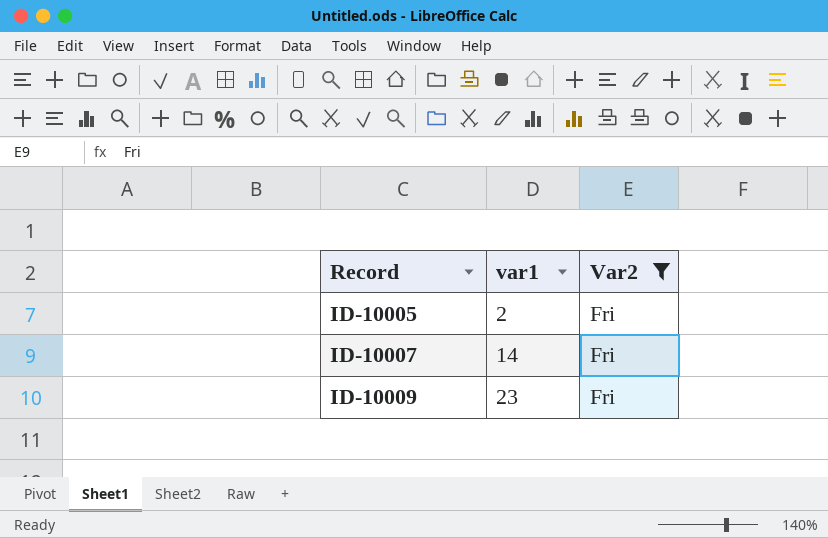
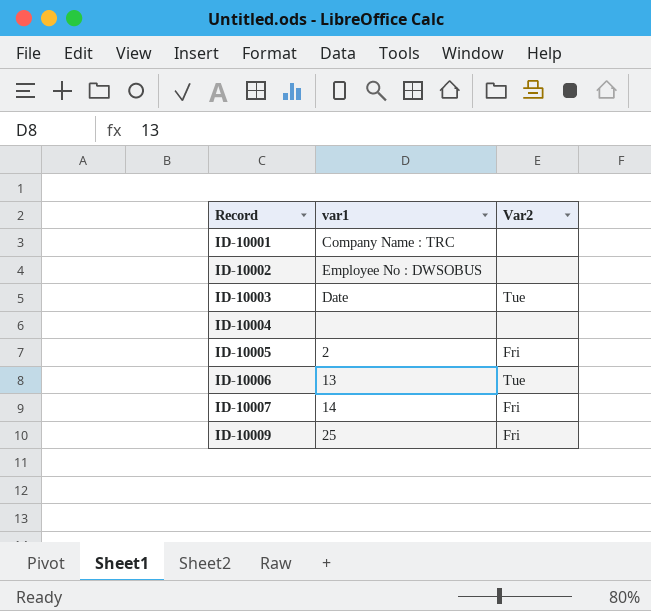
filter: Var2 = Fri -> none
ID-10009 | var1: 23 -> 25

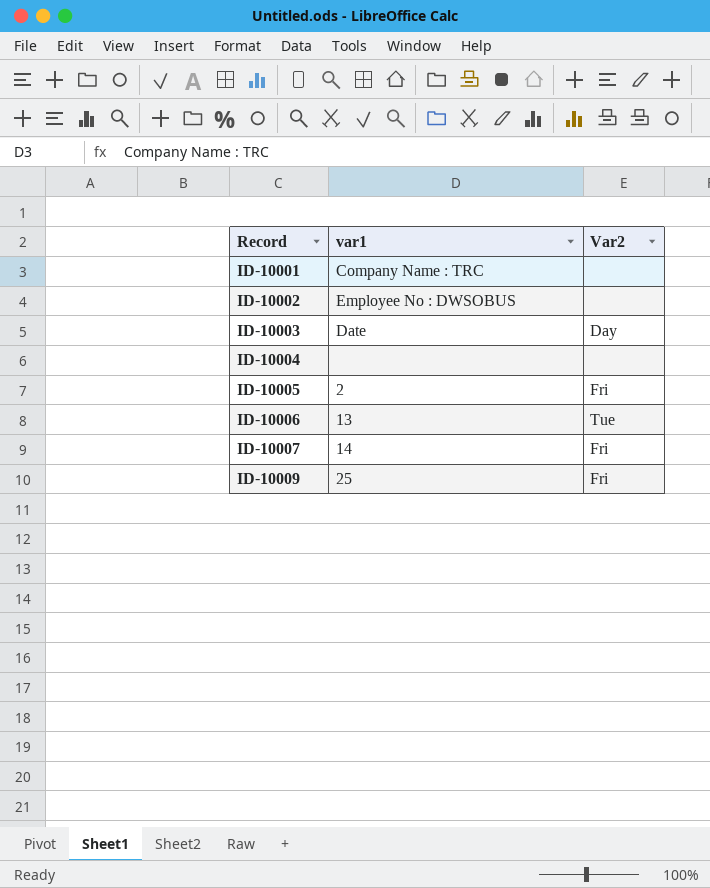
ID-10003 | Var2: Tue -> Day

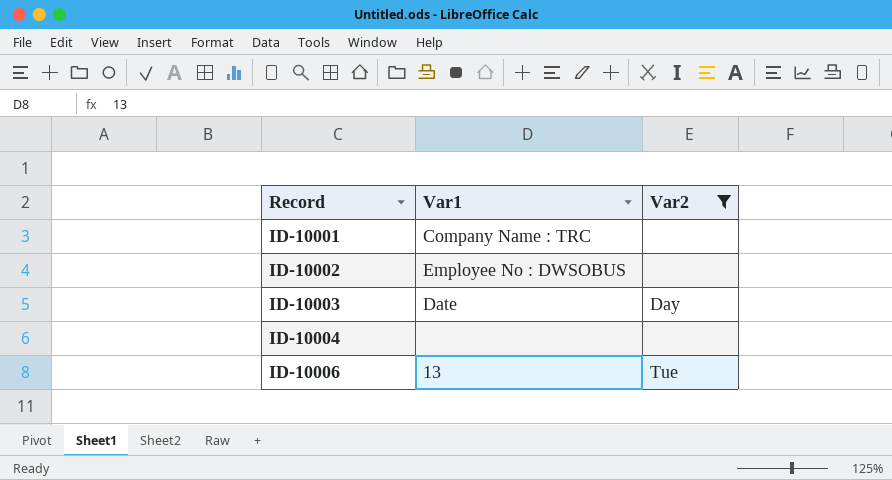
filter: none -> Var2 != Fri
column name: var1 -> Var1

